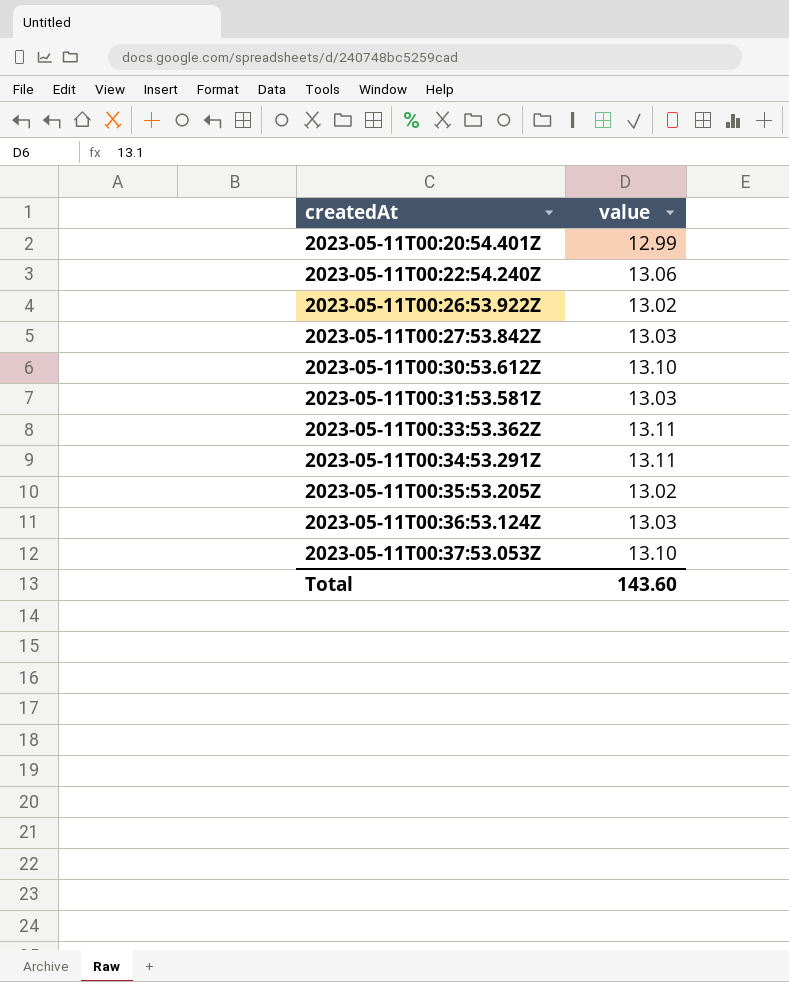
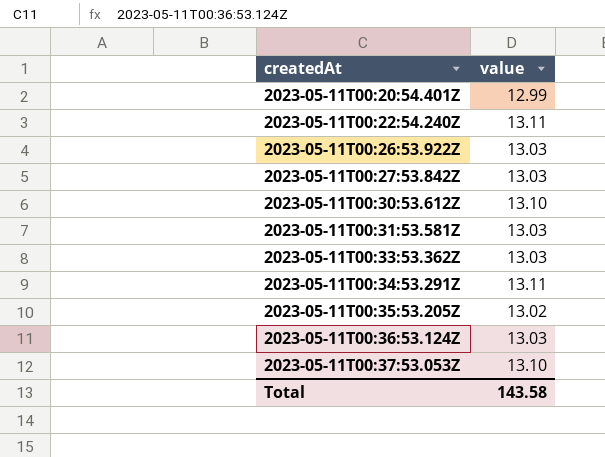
2023-05-11T00:22:54.240Z | value: 13.06 -> 13.11
2023-05-11T00:26:53.922Z | value: 13.02 -> 13.03
2023-05-11T00:33:53.362Z | value: 13.11 -> 13.03
Total | value: 143.60 -> 143.58

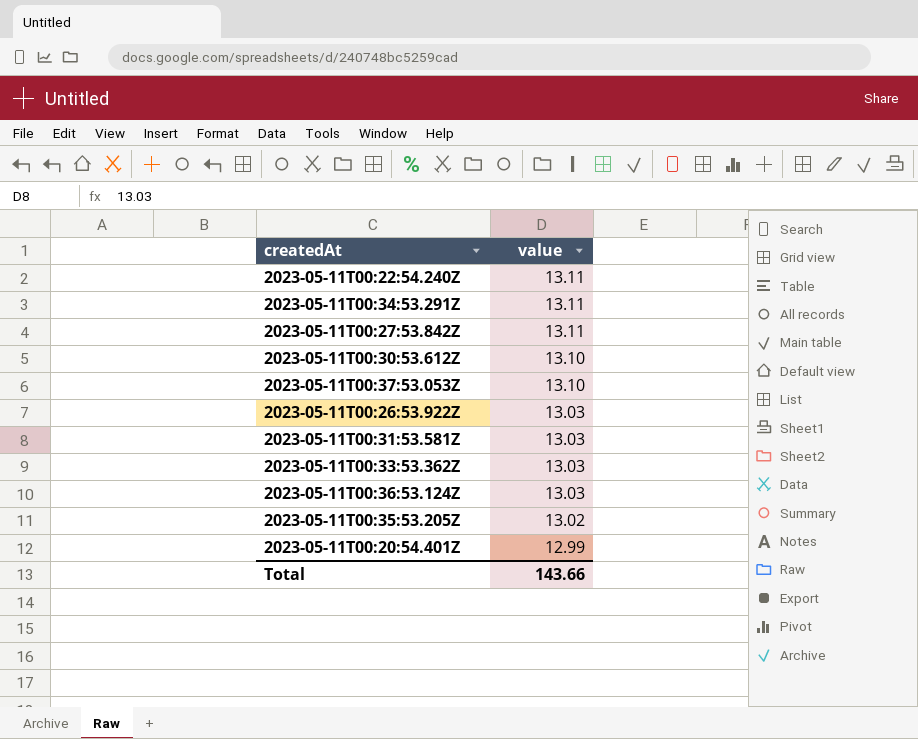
row order: createdAt ascending -> value descending
2023-05-11T00:27:53.842Z | value: 13.03 -> 13.11
Total | value: 143.58 -> 143.66

